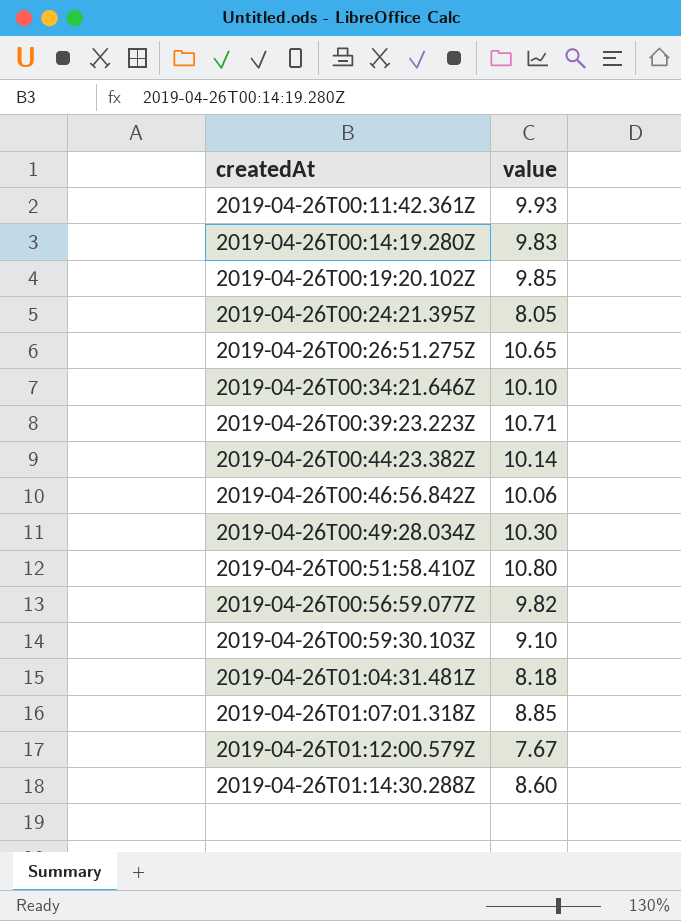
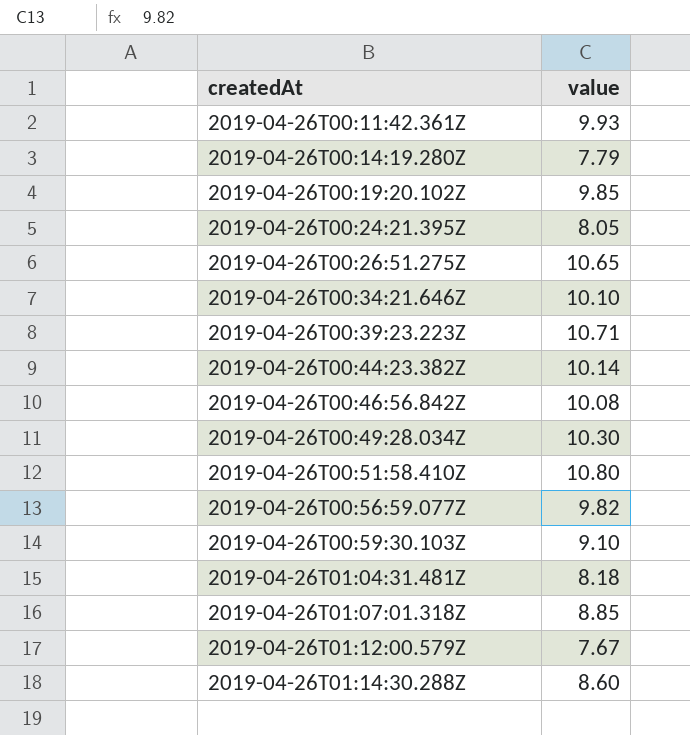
2019-04-26T00:14:19.280Z | value: 9.83 -> 7.79
2019-04-26T00:46:56.842Z | value: 10.06 -> 10.08

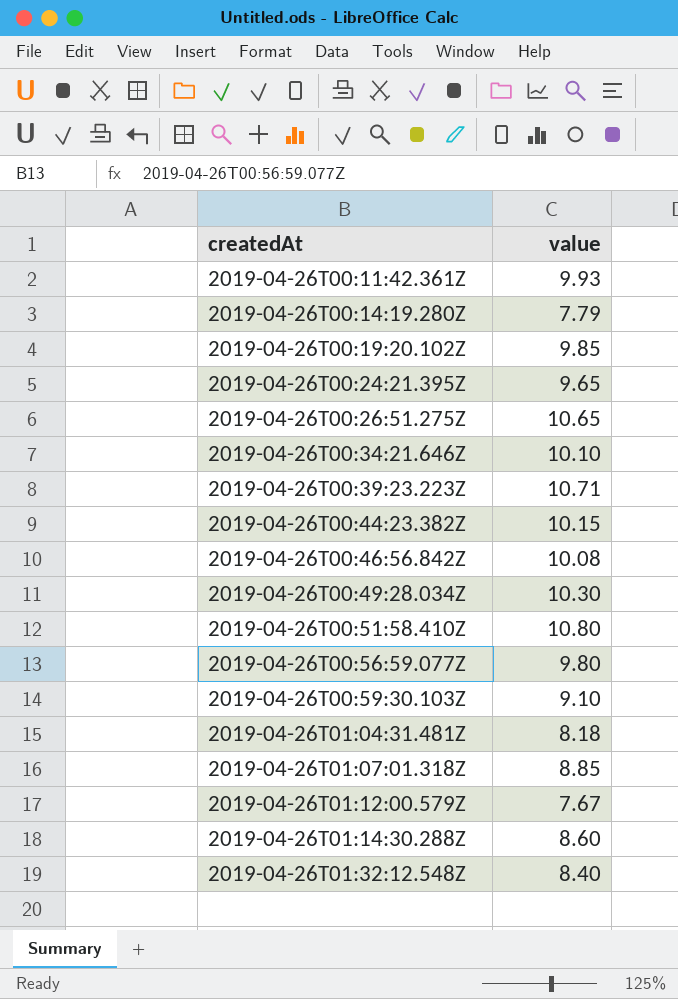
2019-04-26T00:24:21.395Z | value: 8.05 -> 9.65
2019-04-26T00:44:23.382Z | value: 10.14 -> 10.15
2019-04-26T00:56:59.077Z | value: 9.82 -> 9.80
row 2019-04-26T01:32:12.548Z: none -> 8.40

